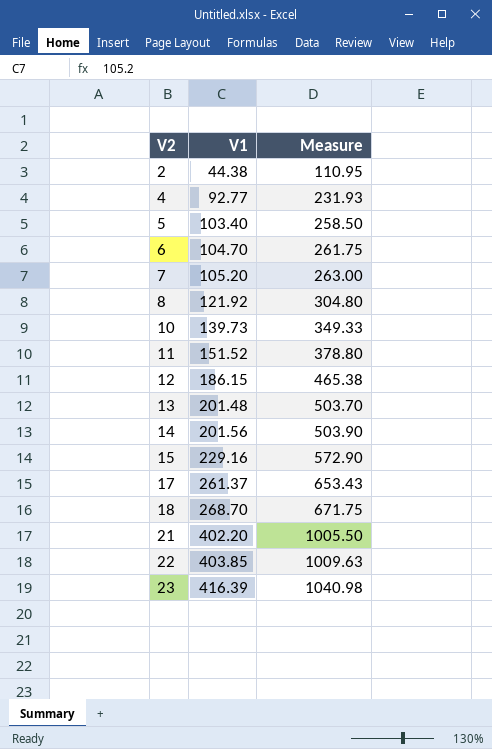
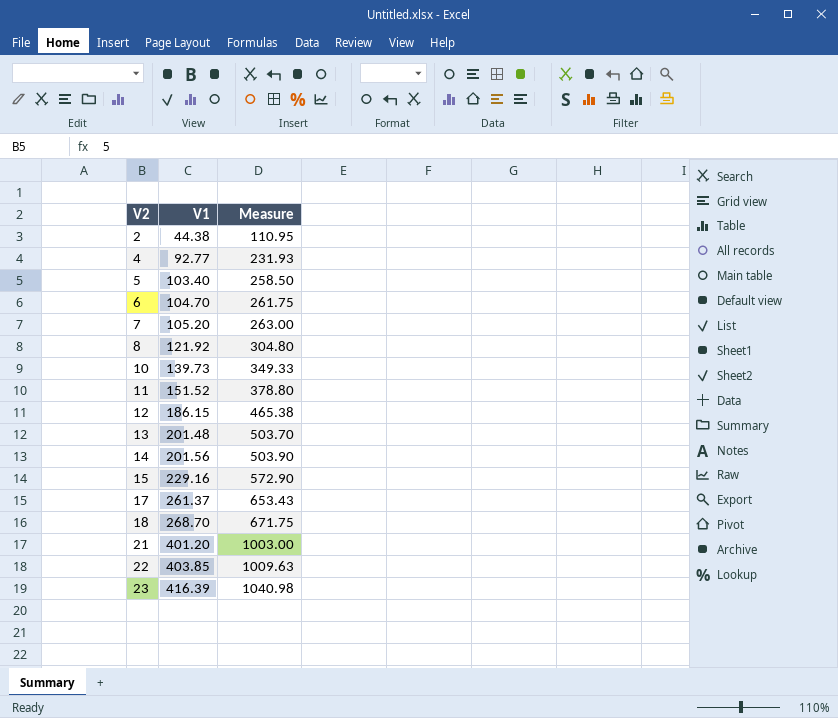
21 | V1: 402.20 -> 401.20
21 | Measure: 1005.50 -> 1003.00

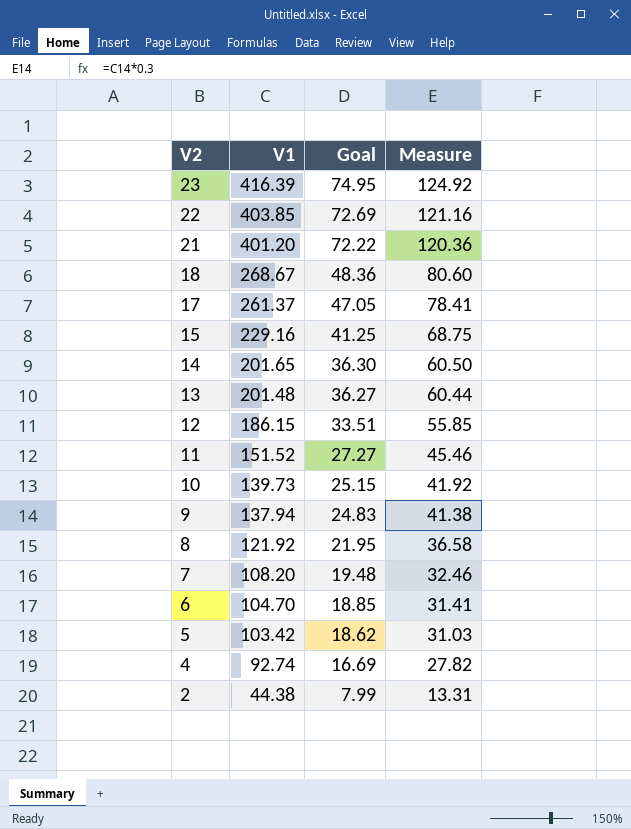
row order: V2 ascending -> V2 descending
column Goal | formula: none -> [V1] * 0.18
column Measure | formula: [V1] * 2.5 -> [V1] * 0.3
18 | V1: 268.70 -> 268.67
14 | V1: 201.56 -> 201.65
row 9: none -> 137.94 | 24.83 | 41.38
7 | V1: 105.20 -> 108.20
5 | V1: 103.40 -> 103.42
4 | V1: 92.77 -> 92.74

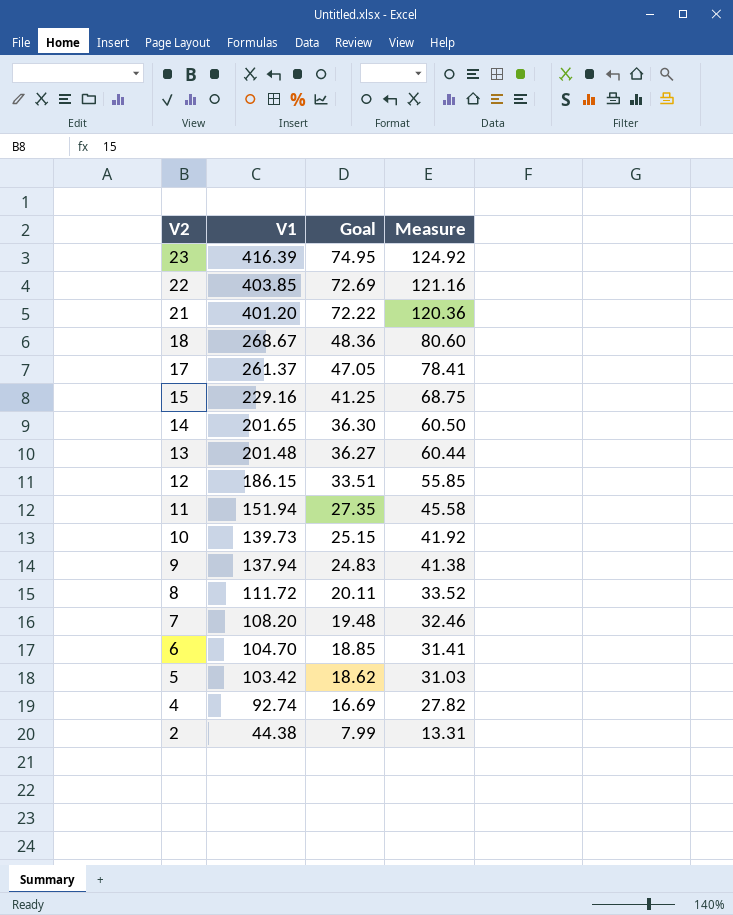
11 | V1: 151.52 -> 151.94
11 | Goal: 27.27 -> 27.35
11 | Measure: 45.46 -> 45.58
8 | V1: 121.92 -> 111.72
8 | Goal: 21.95 -> 20.11
8 | Measure: 36.58 -> 33.52

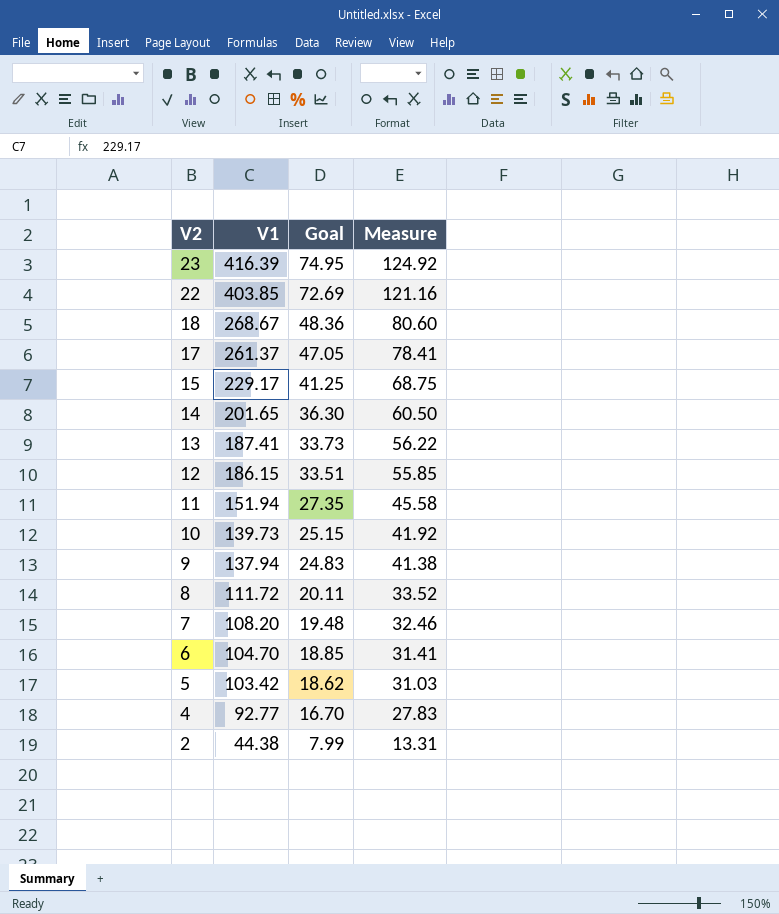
row 21: 401.20 | 72.22 | 120.36 -> none
15 | V1: 229.16 -> 229.17
13 | V1: 201.48 -> 187.41
13 | Goal: 36.27 -> 33.73
13 | Measure: 60.44 -> 56.22
4 | V1: 92.74 -> 92.77
4 | Goal: 16.69 -> 16.70
4 | Measure: 27.82 -> 27.83

